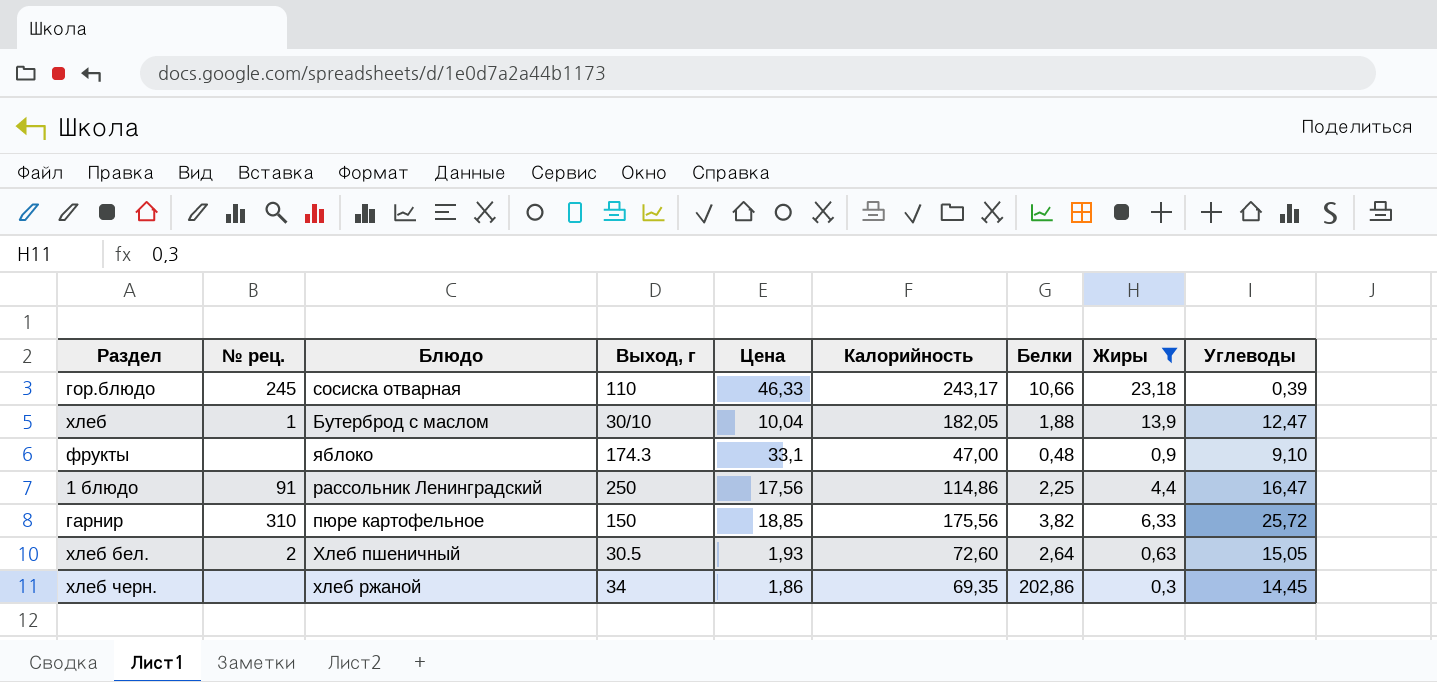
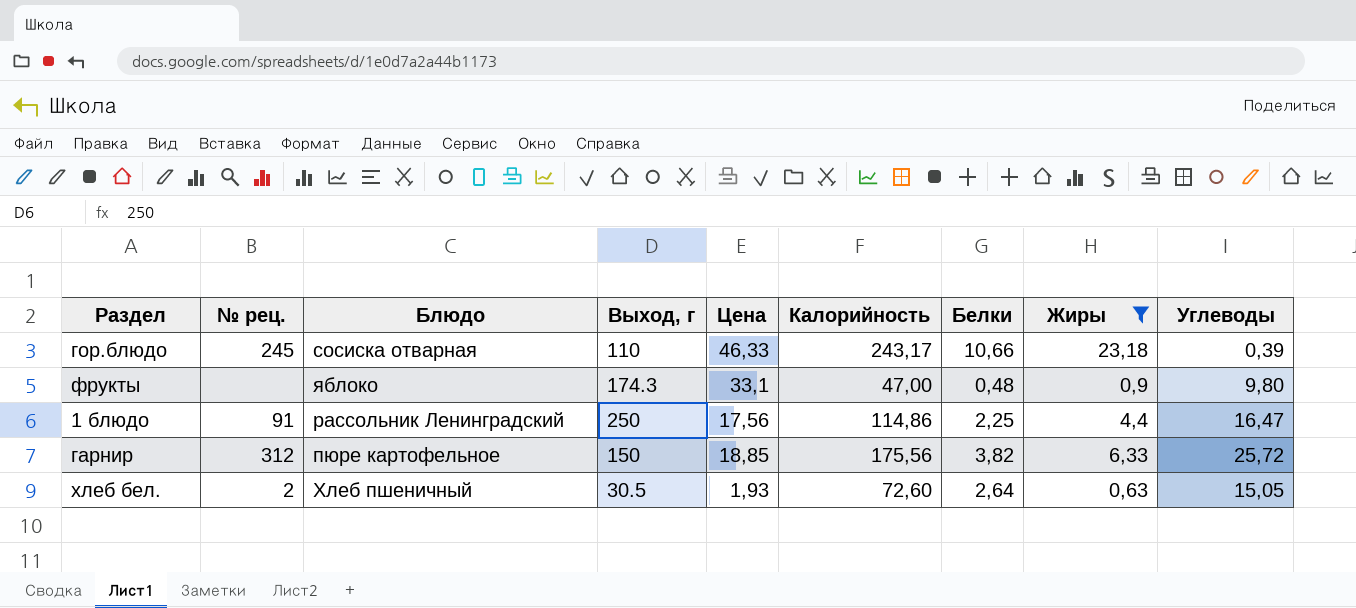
row хлеб: 1 | Бутерброд с маслом | 30/10 | 10,04 | 182,05 | 1,88 | 13,9 | 12,47 -> none
row хлеб черн.: none | хлеб ржаной | 34 | 1,86 | 69,35 | 202,86 | 0,3 | 14,45 -> none
фрукты | Углеводы: 9,10 -> 9,80
гарнир | № рец.: 310 -> 312

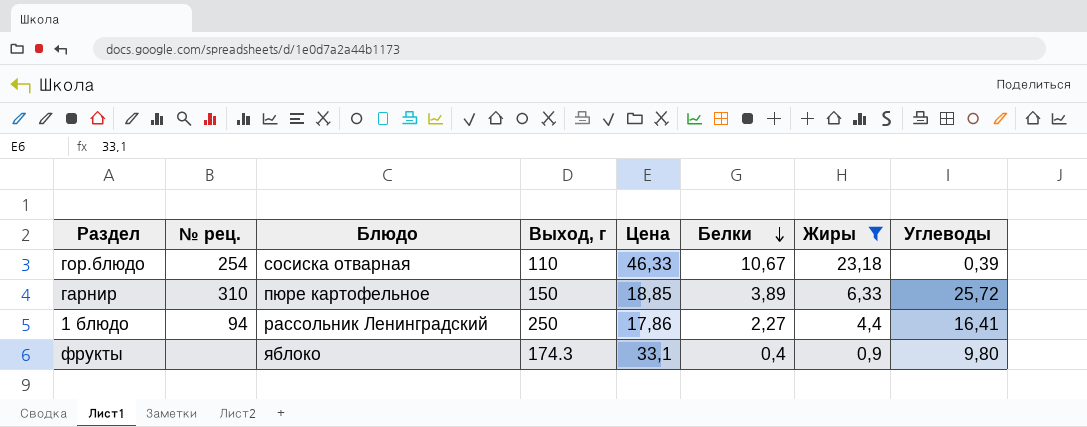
row order: none -> Белки descending
column Калорийность | position: 6 -> none
row хлеб бел.: 2 | Хлеб пшеничный | 30.5 | 1,93 | 72,60 | 2,64 | 0,63 | 15,05 -> none
гор.блюдо | № рец.: 245 -> 254
гор.блюдо | Белки: 10,66 -> 10,67
гарнир | № рец.: 312 -> 310
гарнир | Белки: 3,82 -> 3,89
1 блюдо | № рец.: 91 -> 94
1 блюдо | Цена: 17,56 -> 17,86
1 блюдо | Белки: 2,25 -> 2,27
1 блюдо | Углеводы: 16,47 -> 16,41
фрукты | Белки: 0,48 -> 0,4

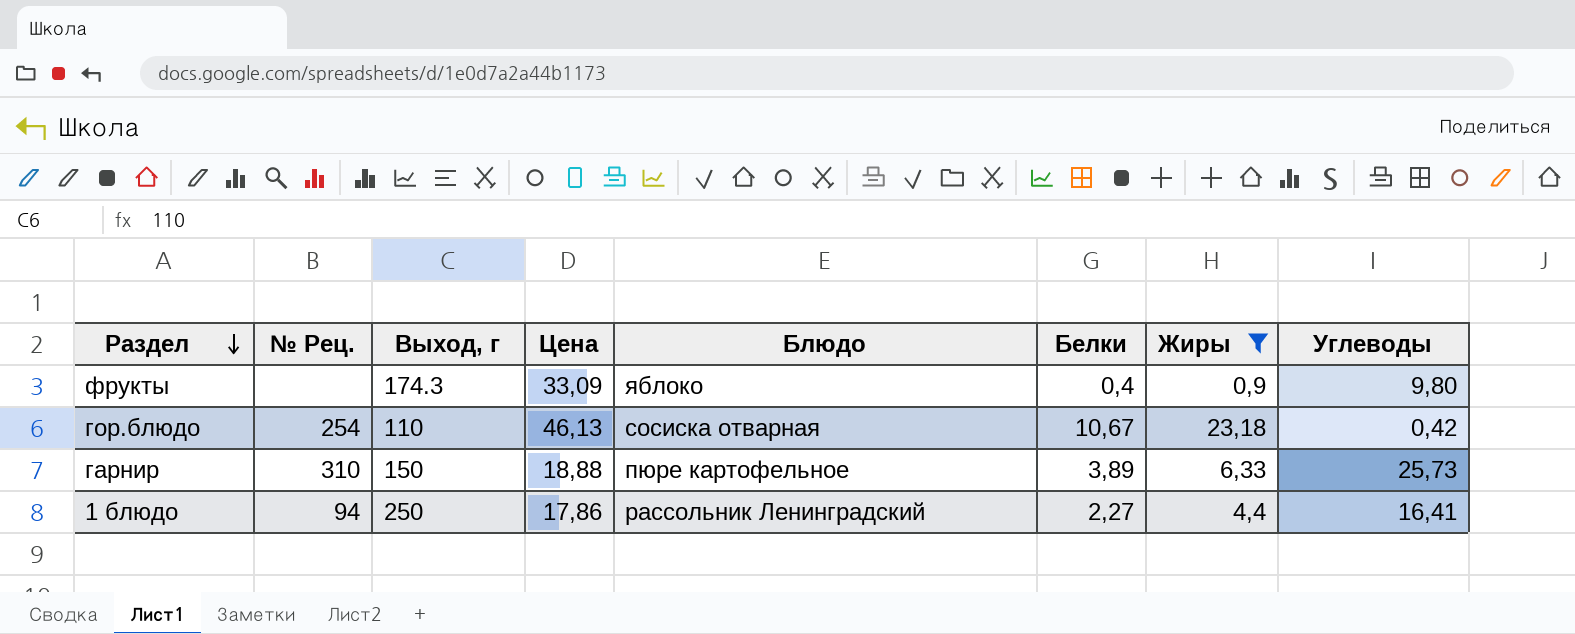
row order: Белки descending -> Раздел descending
column name: № рец. -> № Рец.
column Блюдо | position: 3 -> 5
фрукты | Цена: 33,1 -> 33,09
гор.блюдо | Цена: 46,33 -> 46,13
гор.блюдо | Углеводы: 0,39 -> 0,42
гарнир | Цена: 18,85 -> 18,88
гарнир | Углеводы: 25,72 -> 25,73

